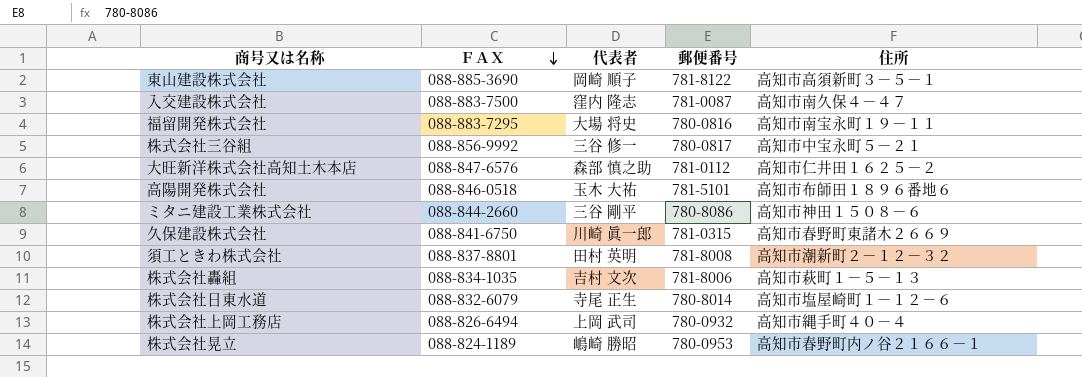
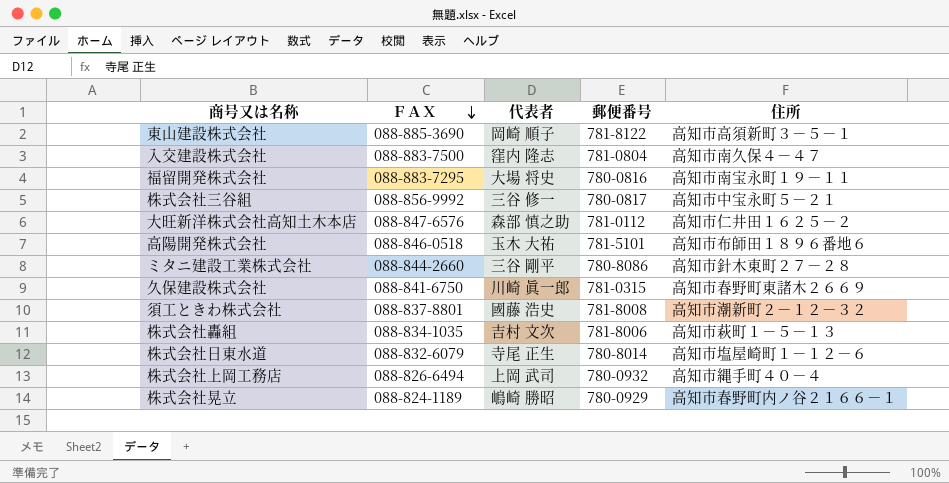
入交建設株式会社 | 郵便番号: 781-0087 -> 781-0804
ミタニ建設工業株式会社 | 住所: 高知市神田１５０８－６ -> 高知市針木東町２７－２８
須工ときわ株式会社 | 代表者: 田村 英明 -> 國藤 浩史
株式会社晃立 | 郵便番号: 780-0953 -> 780-0929

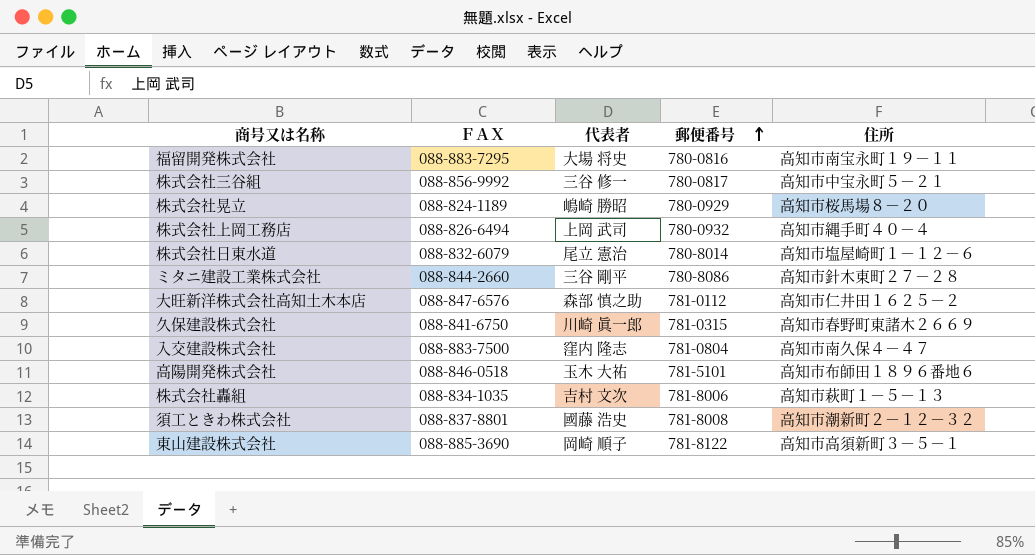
row order: ＦＡＸ descending -> 郵便番号 ascending
株式会社晃立 | 住所: 高知市春野町内ノ谷２１６６－１ -> 高知市桜馬場８－２０
株式会社日東水道 | 代表者: 寺尾 正生 -> 尾立 憲治

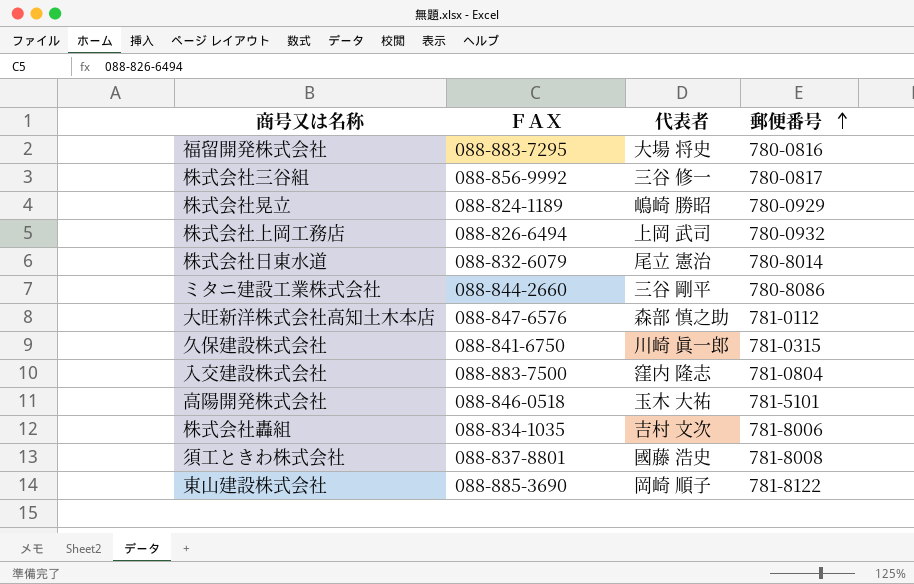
column 住所 | position: 5 -> none

